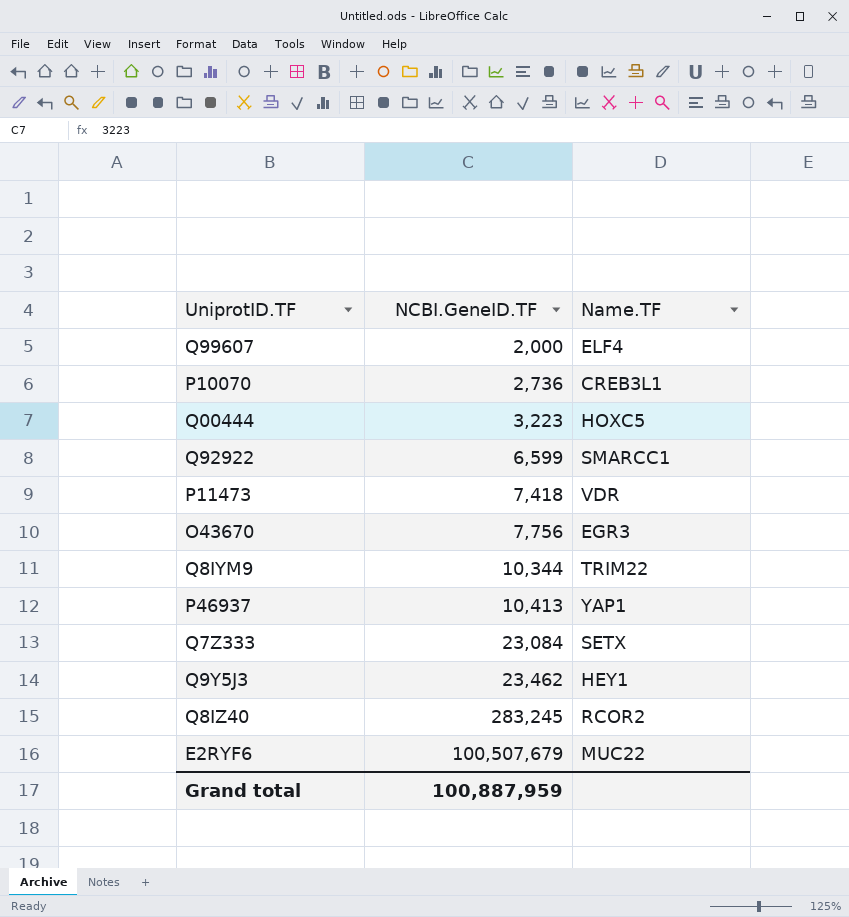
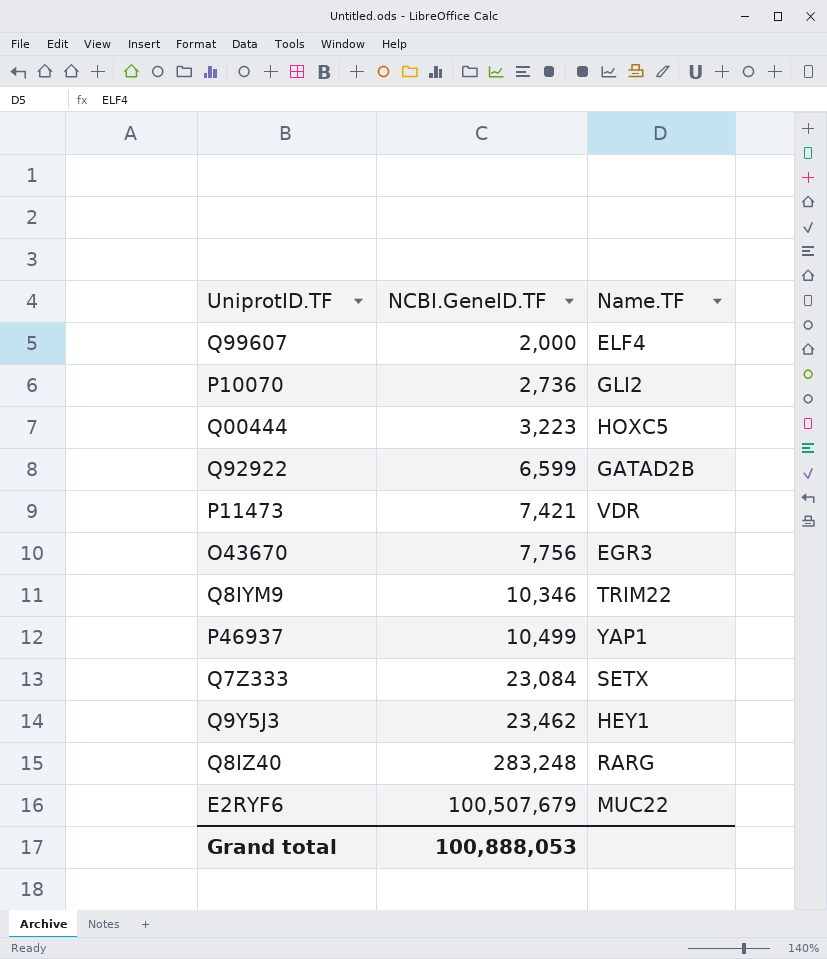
P10070 | Name.TF: CREB3L1 -> GLI2
Q92922 | Name.TF: SMARCC1 -> GATAD2B
P11473 | NCBI.GeneID.TF: 7,418 -> 7,421
Q8IYM9 | NCBI.GeneID.TF: 10,344 -> 10,346
P46937 | NCBI.GeneID.TF: 10,413 -> 10,499
Q8IZ40 | NCBI.GeneID.TF: 283,245 -> 283,248
Q8IZ40 | Name.TF: RCOR2 -> RARG
Grand total | NCBI.GeneID.TF: 100,887,959 -> 100,888,053

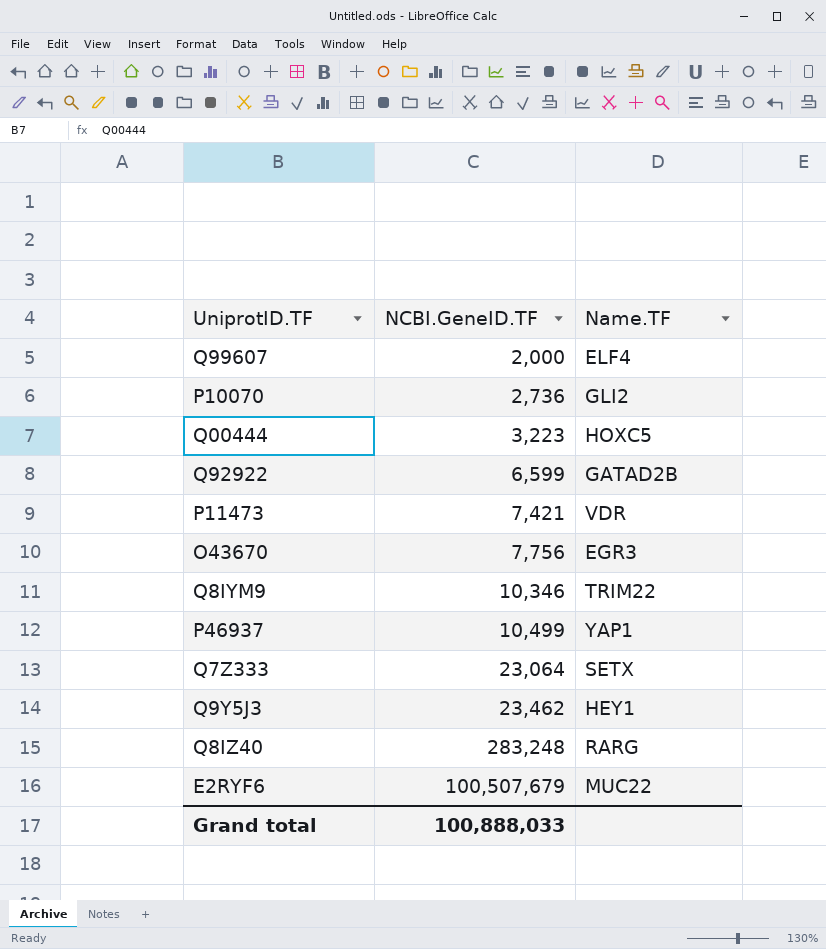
Q7Z333 | NCBI.GeneID.TF: 23,084 -> 23,064
Grand total | NCBI.GeneID.TF: 100,888,053 -> 100,888,033

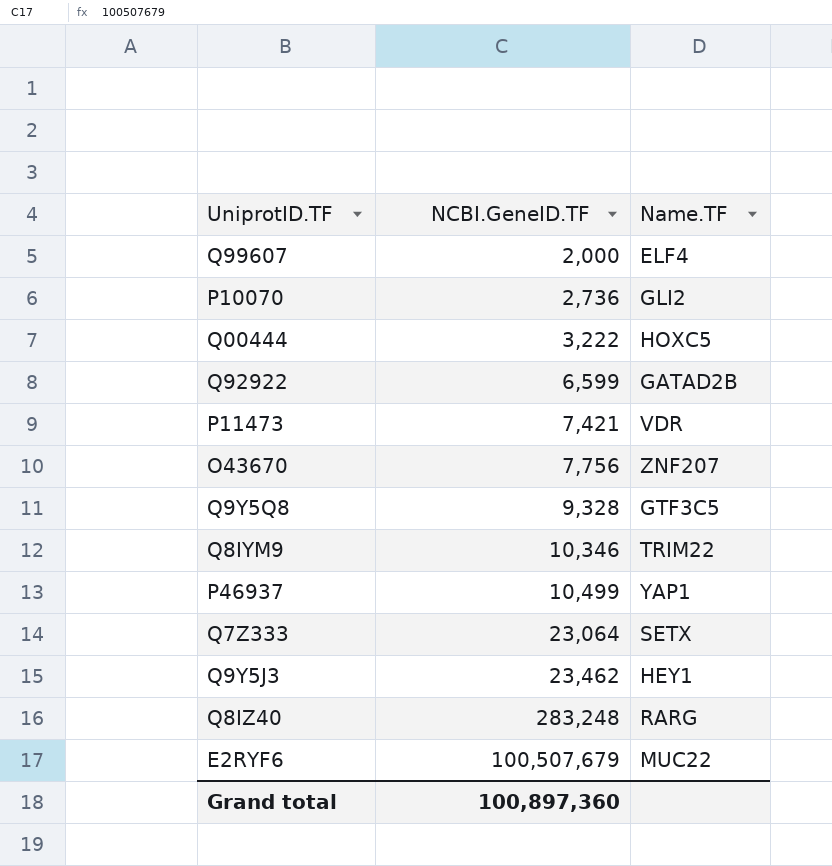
Q00444 | NCBI.GeneID.TF: 3,223 -> 3,222
O43670 | Name.TF: EGR3 -> ZNF207
row Q9Y5Q8: none -> 9,328 | GTF3C5
Grand total | NCBI.GeneID.TF: 100,888,033 -> 100,897,360

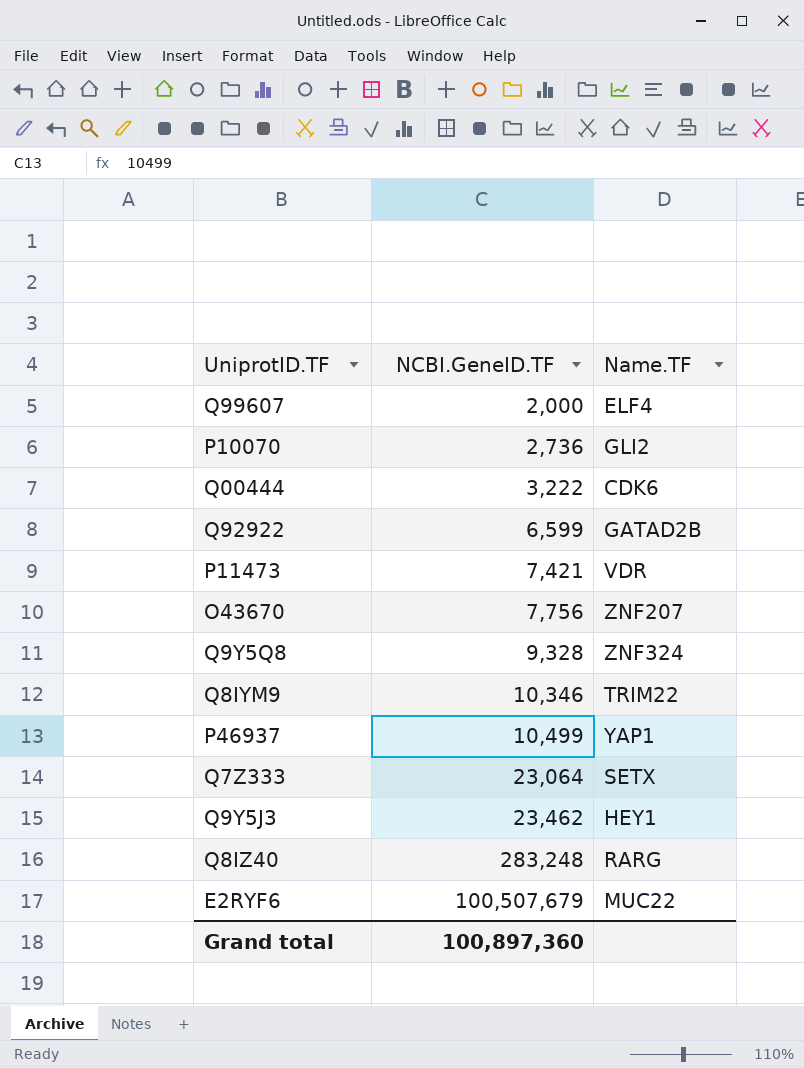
Q00444 | Name.TF: HOXC5 -> CDK6
Q9Y5Q8 | Name.TF: GTF3C5 -> ZNF324

